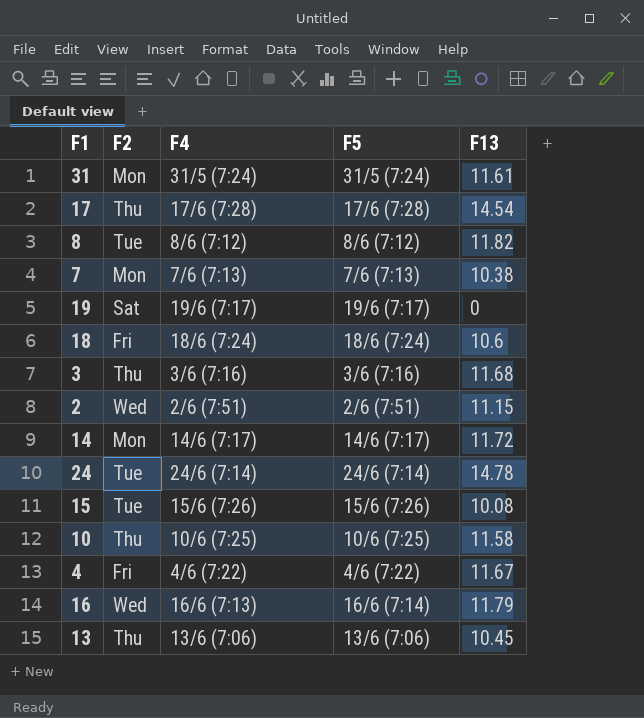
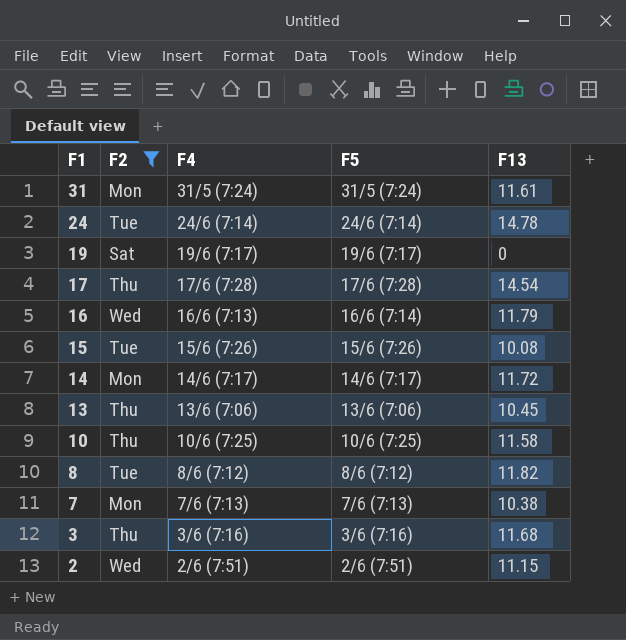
filter: none -> F2 != Fri
row order: none -> F1 descending

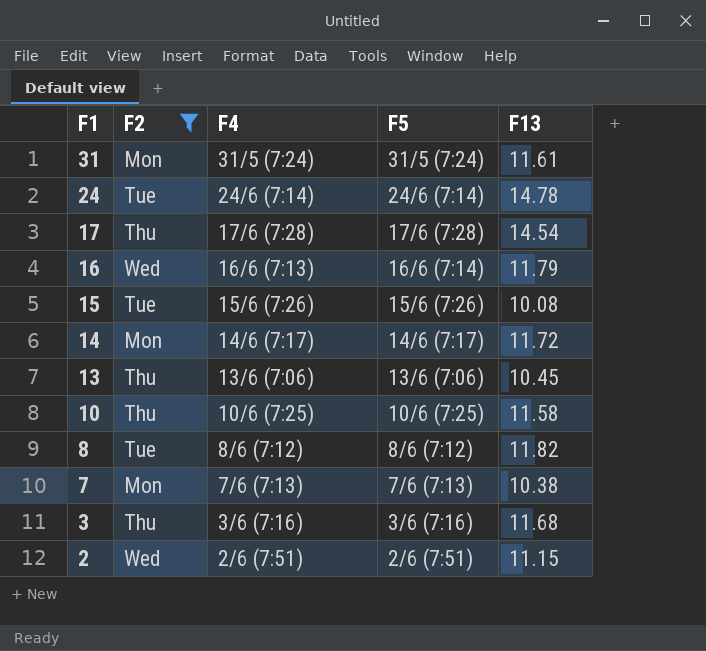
row 19: Sat | 19/6 (7:17) | 19/6 (7:17) | 0 -> none

